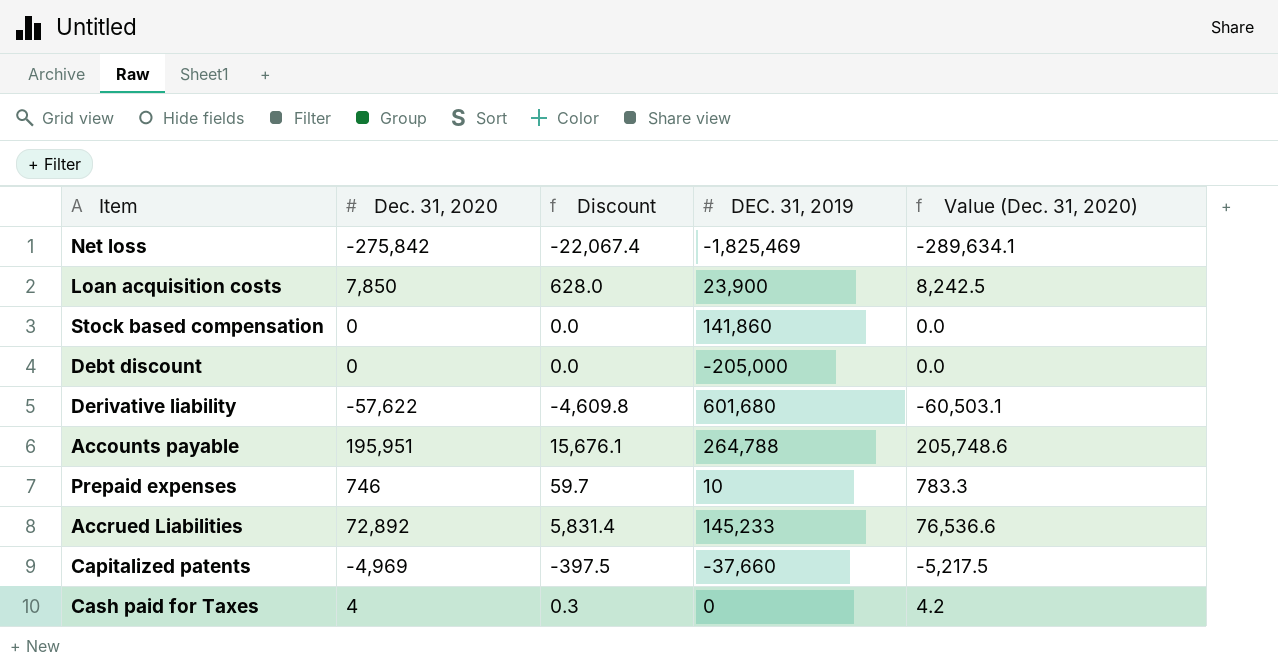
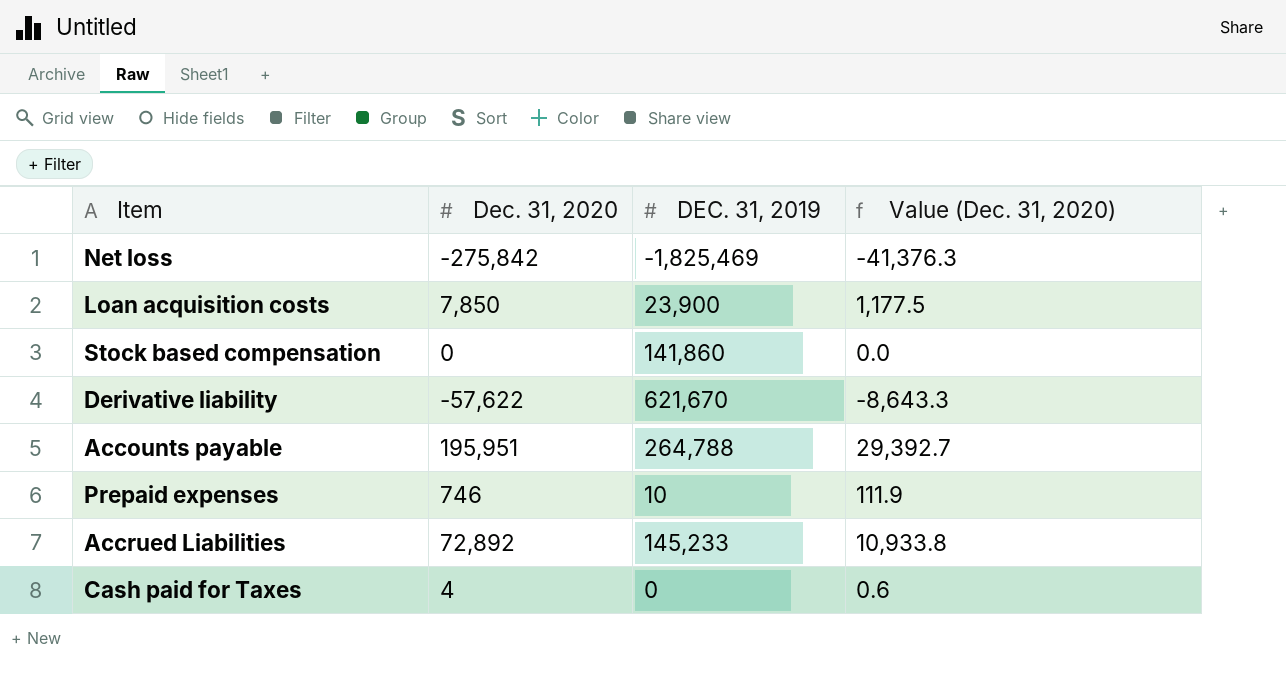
column Discount | formula: [Dec. 31, 2020] * 0.08 -> none
column Value (Dec. 31, 2020) | formula: [Dec. 31, 2020] * 1.05 -> [Dec. 31, 2020] * 0.15
row Debt discount: 0 | 0.0 | -205,000 | 0.0 -> none
row Capitalized patents: -4,969 | -397.5 | -37,660 | -5,217.5 -> none
Derivative liability | DEC. 31, 2019: 601,680 -> 621,670

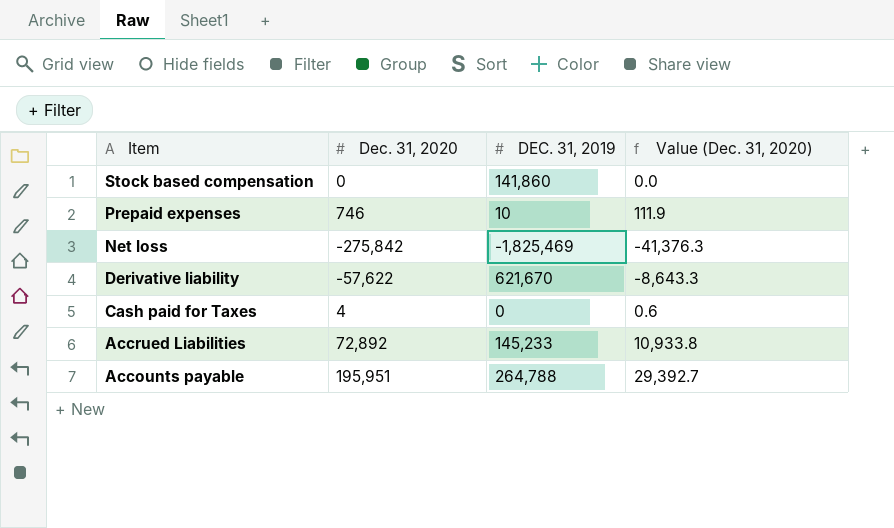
row order: none -> Item descending
row Loan acquisition costs: 7,850 | 23,900 | 1,177.5 -> none

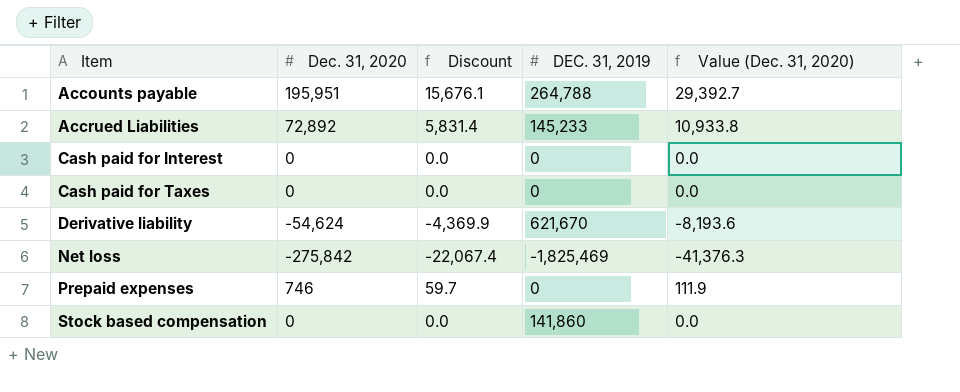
row order: Item descending -> Item ascending
column Discount | formula: none -> [Dec. 31, 2020] * 0.08
row Cash paid for Interest: none -> 0 | 0.0 | 0 | 0.0
Cash paid for Taxes | Dec. 31, 2020: 4 -> 0
Cash paid for Taxes | Value (Dec. 31, 2020): 0.6 -> 0.0
Derivative liability | Dec. 31, 2020: -57,622 -> -54,624
Derivative liability | Value (Dec. 31, 2020): -8,643.3 -> -8,193.6
Prepaid expenses | DEC. 31, 2019: 10 -> 0

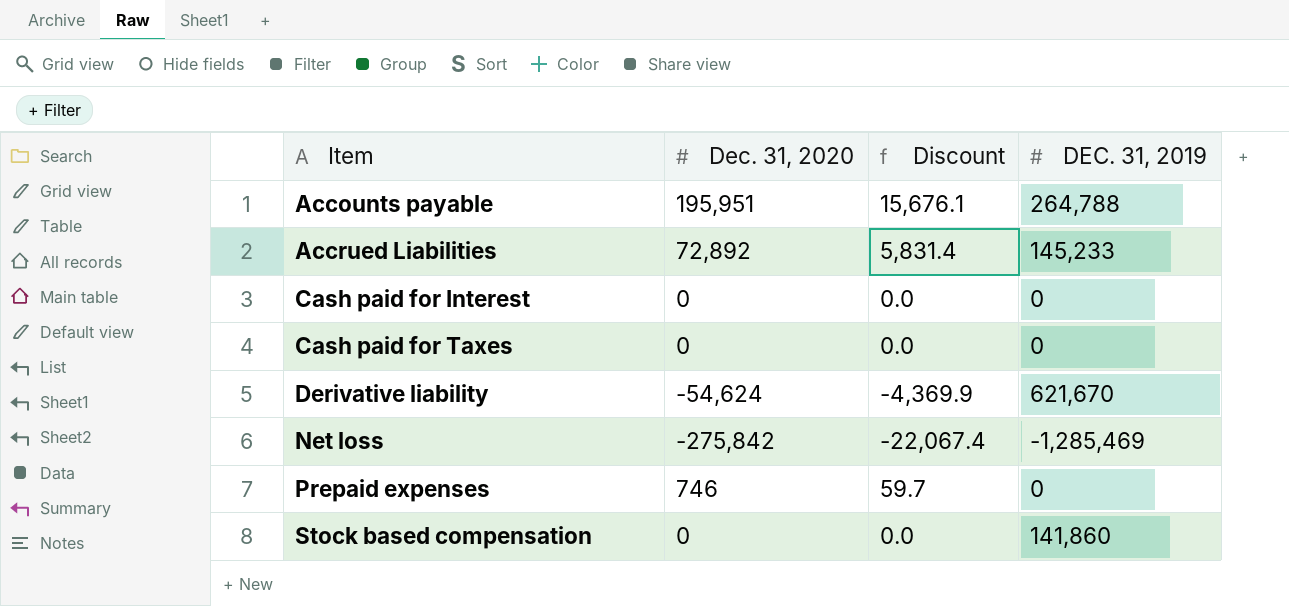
column Value (Dec. 31, 2020) | formula: [Dec. 31, 2020] * 0.15 -> none
Net loss | DEC. 31, 2019: -1,825,469 -> -1,285,469

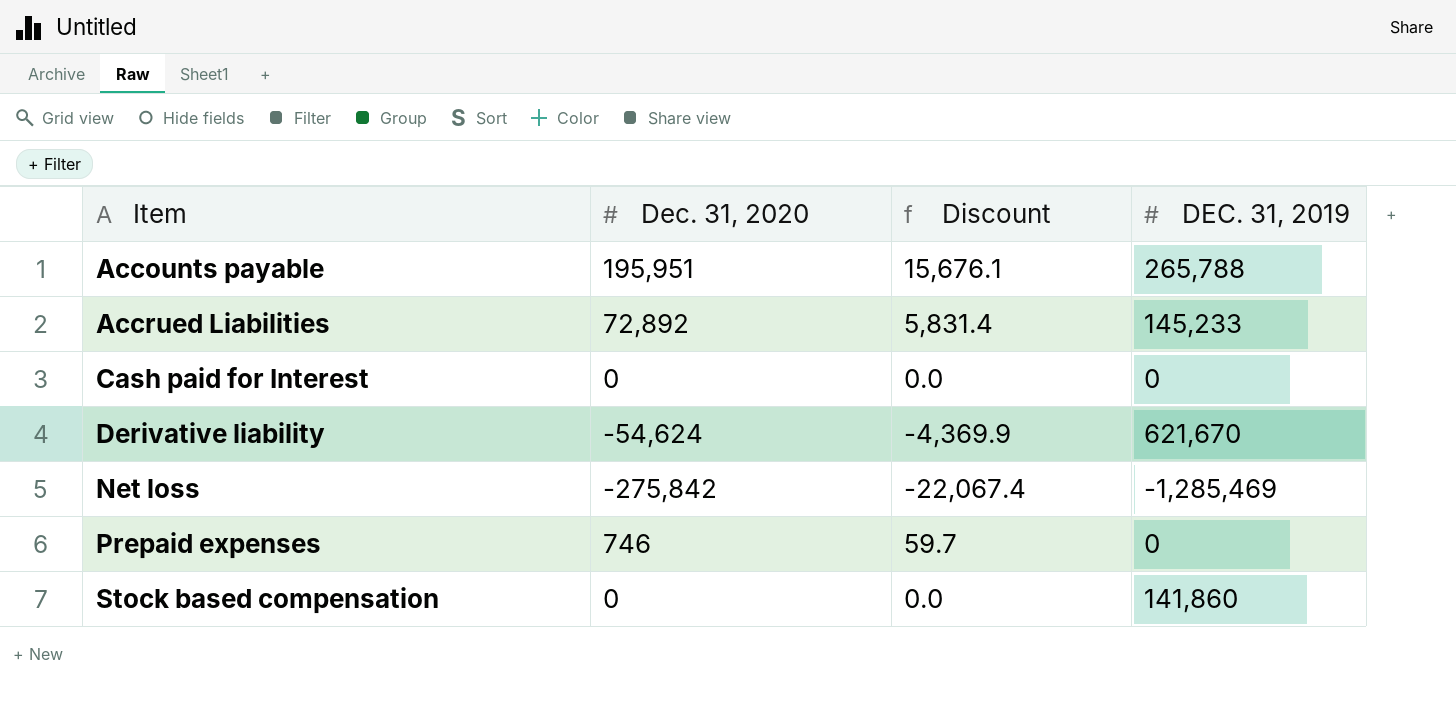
row Cash paid for Taxes: 0 | 0.0 | 0 -> none
Accounts payable | DEC. 31, 2019: 264,788 -> 265,788

